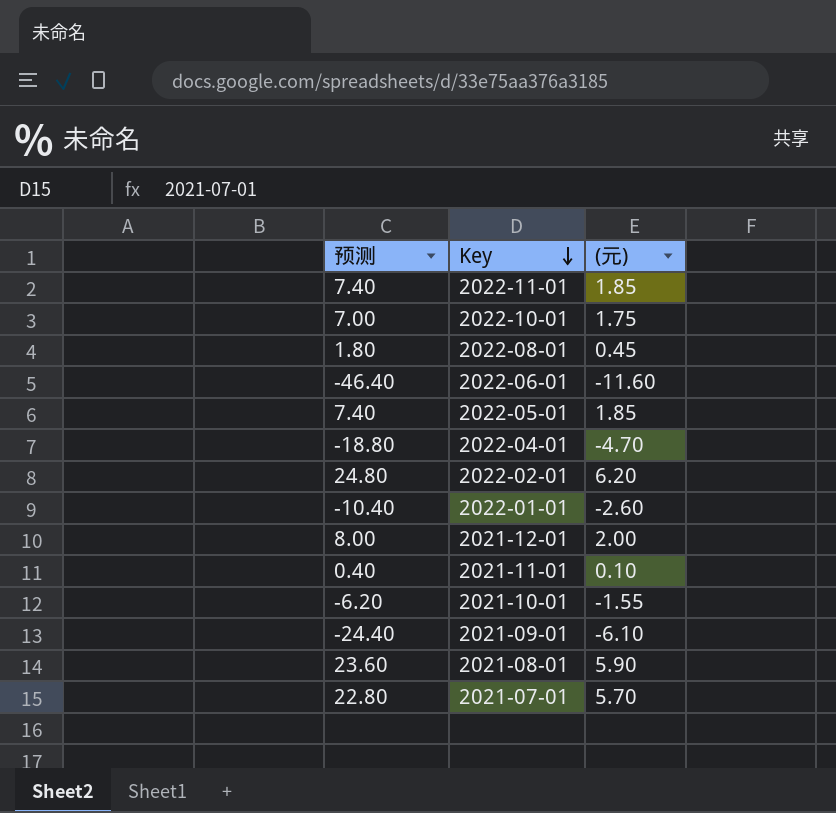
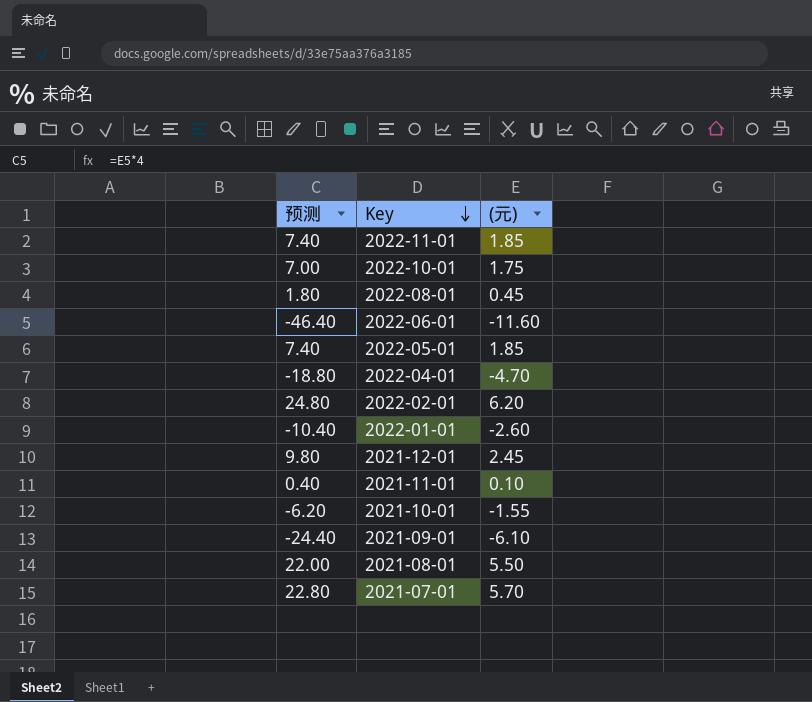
2021-12-01 | 预测: 8.00 -> 9.80
2021-12-01 | (元): 2.00 -> 2.45
2021-08-01 | 预测: 23.60 -> 22.00
2021-08-01 | (元): 5.90 -> 5.50

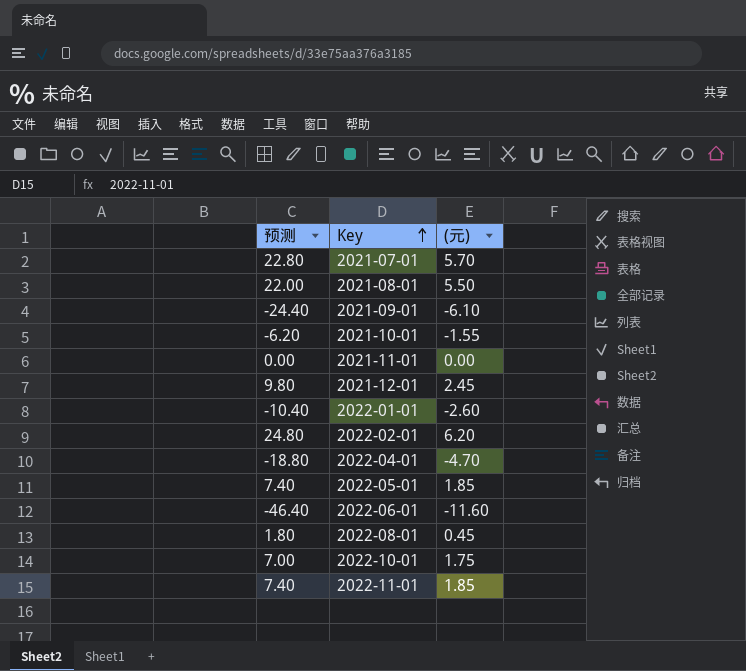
row order: Key descending -> Key ascending
2021-11-01 | 预测: 0.40 -> 0.00
2021-11-01 | (元): 0.10 -> 0.00

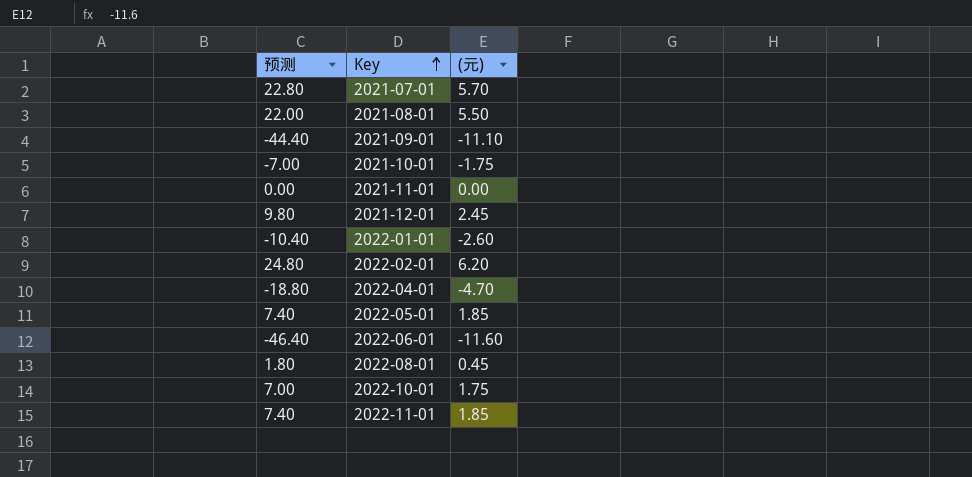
2021-09-01 | 预测: -24.40 -> -44.40
2021-09-01 | (元): -6.10 -> -11.10
2021-10-01 | 预测: -6.20 -> -7.00
2021-10-01 | (元): -1.55 -> -1.75

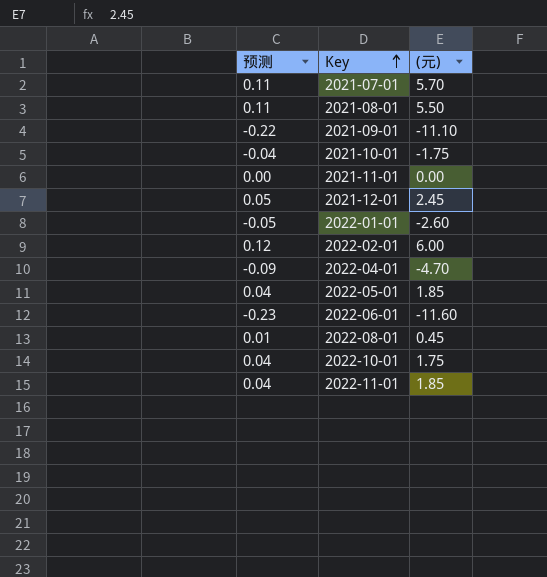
column 预测 | formula: [(元)] * 4 -> [(元)] * 0.02
2022-02-01 | (元): 6.20 -> 6.00

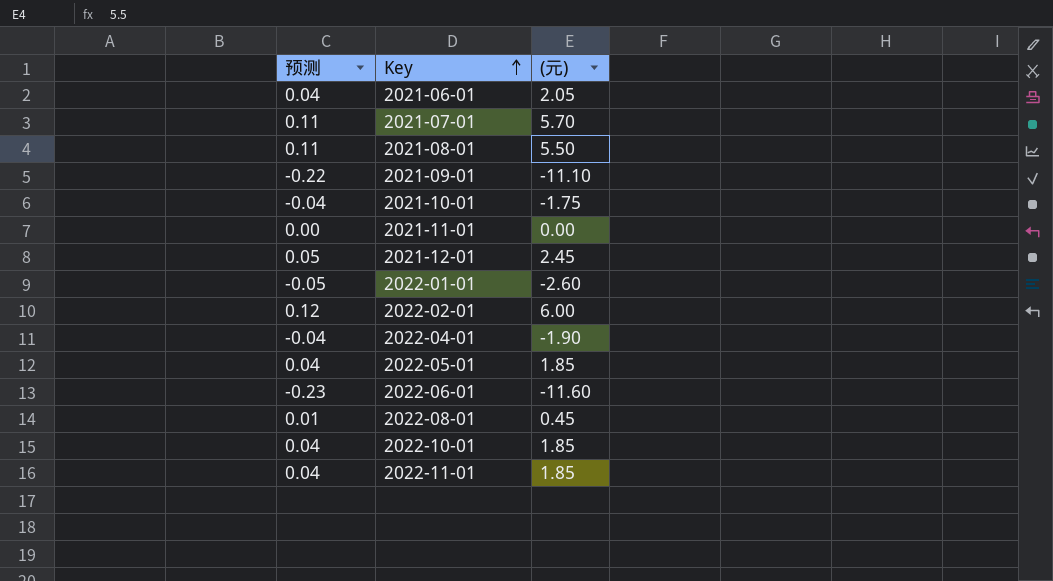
row 2021-06-01: none -> 0.04 | 2.05
2022-04-01 | 预测: -0.09 -> -0.04
2022-04-01 | (元): -4.70 -> -1.90
2022-10-01 | (元): 1.75 -> 1.85

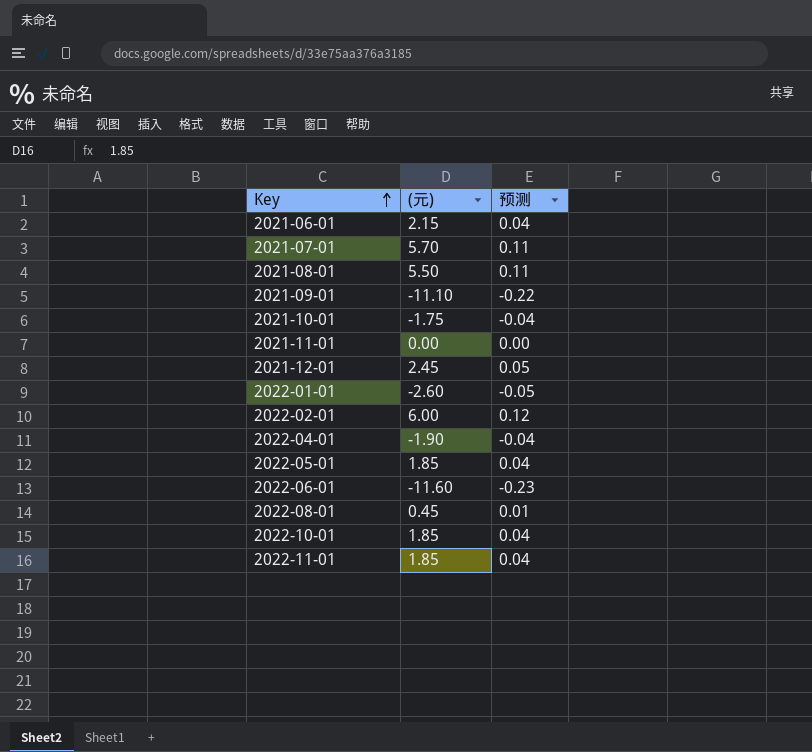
column 预测 | position: 1 -> 3
2021-06-01 | (元): 2.05 -> 2.15

